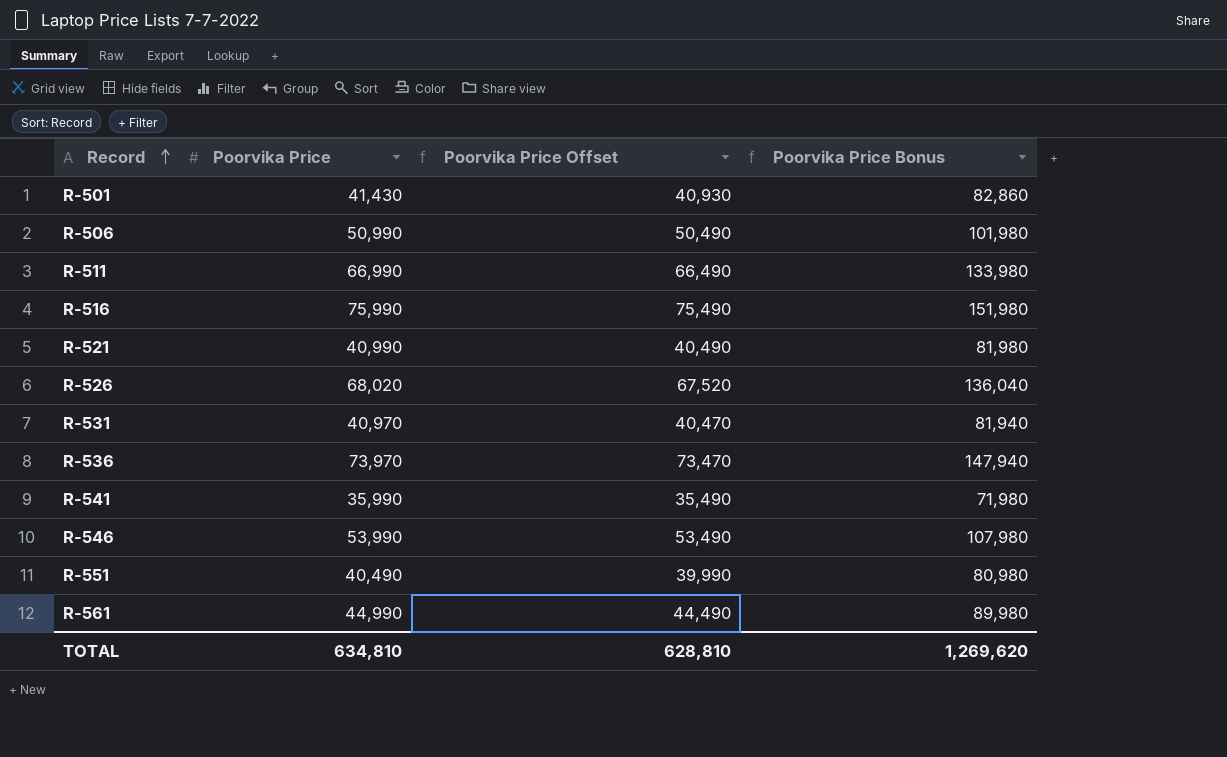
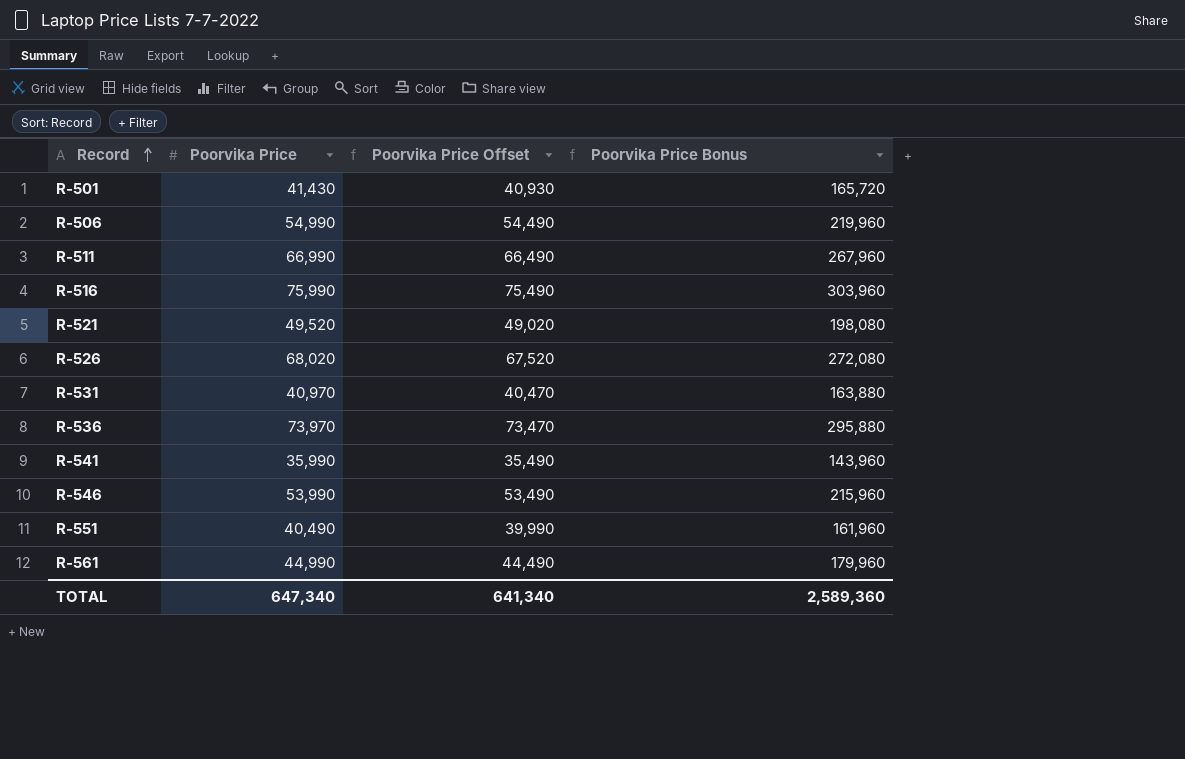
column Poorvika Price Bonus | formula: [Poorvika Price] * 2 -> [Poorvika Price] * 4
R-506 | Poorvika Price: 50,990 -> 54,990
R-506 | Poorvika Price Offset: 50,490 -> 54,490
R-521 | Poorvika Price: 40,990 -> 49,520
R-521 | Poorvika Price Offset: 40,490 -> 49,020
TOTAL | Poorvika Price: 634,810 -> 647,340
TOTAL | Poorvika Price Offset: 628,810 -> 641,340
TOTAL | Poorvika Price Bonus: 1,269,620 -> 2,589,360

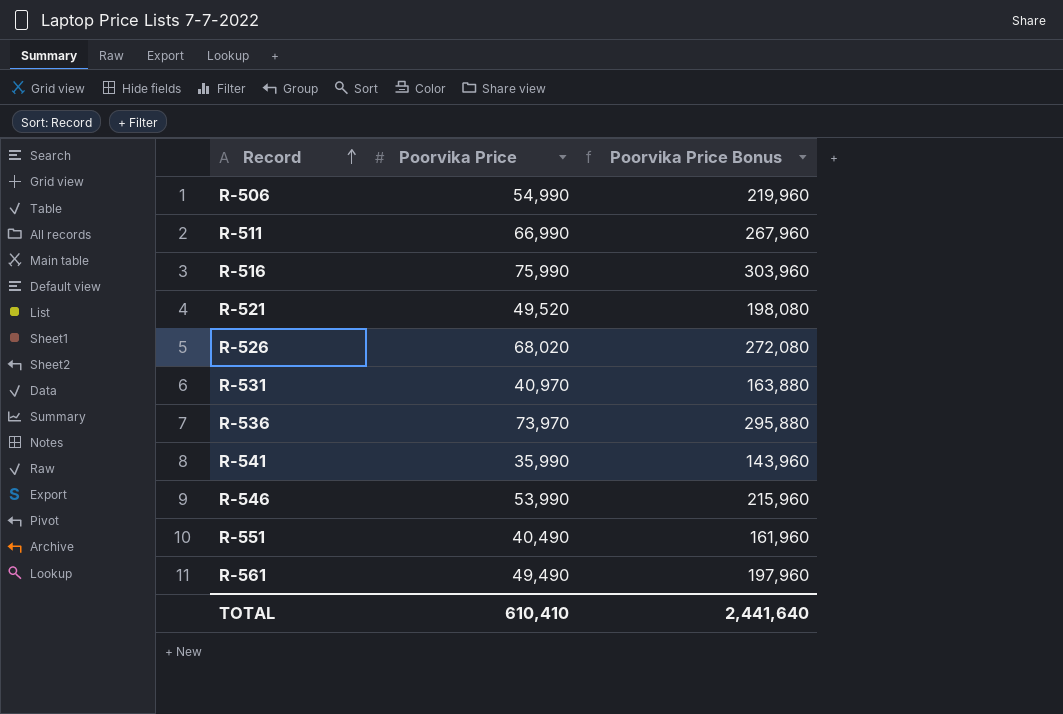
column Poorvika Price Offset | formula: [Poorvika Price] - 500 -> none
row R-501: 41,430 | 40,930 | 165,720 -> none
R-561 | Poorvika Price: 44,990 -> 49,490
R-561 | Poorvika Price Bonus: 179,960 -> 197,960
TOTAL | Poorvika Price: 647,340 -> 610,410
TOTAL | Poorvika Price Bonus: 2,589,360 -> 2,441,640

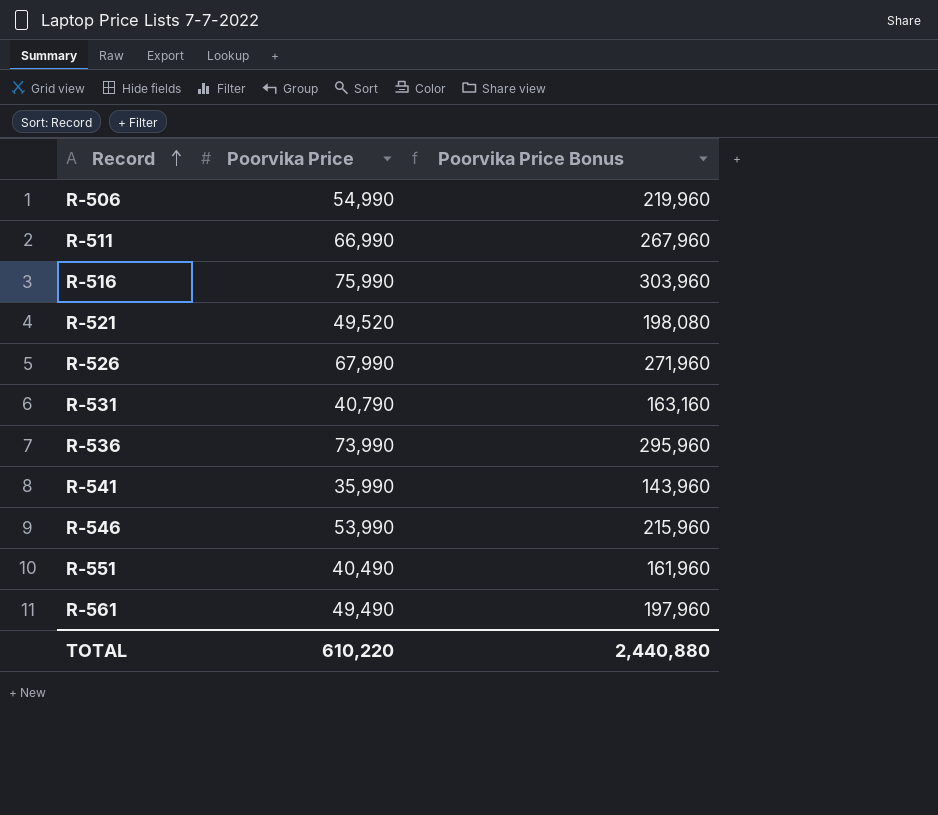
R-526 | Poorvika Price: 68,020 -> 67,990
R-526 | Poorvika Price Bonus: 272,080 -> 271,960
R-531 | Poorvika Price: 40,970 -> 40,790
R-531 | Poorvika Price Bonus: 163,880 -> 163,160
R-536 | Poorvika Price: 73,970 -> 73,990
R-536 | Poorvika Price Bonus: 295,880 -> 295,960
TOTAL | Poorvika Price: 610,410 -> 610,220
TOTAL | Poorvika Price Bonus: 2,441,640 -> 2,440,880

